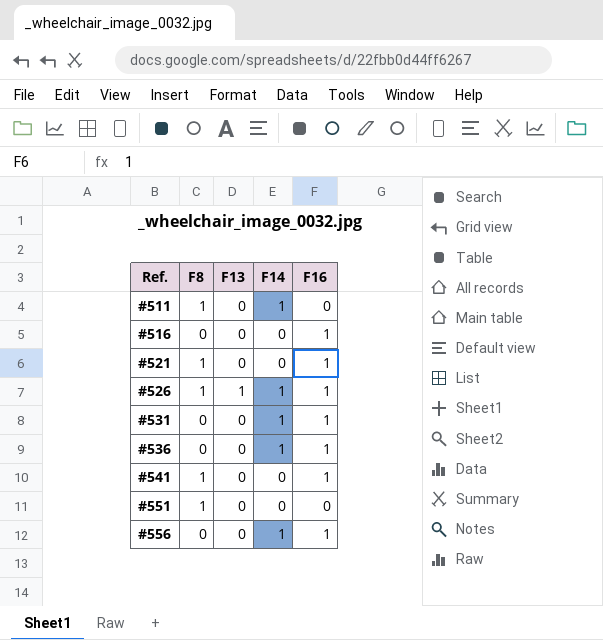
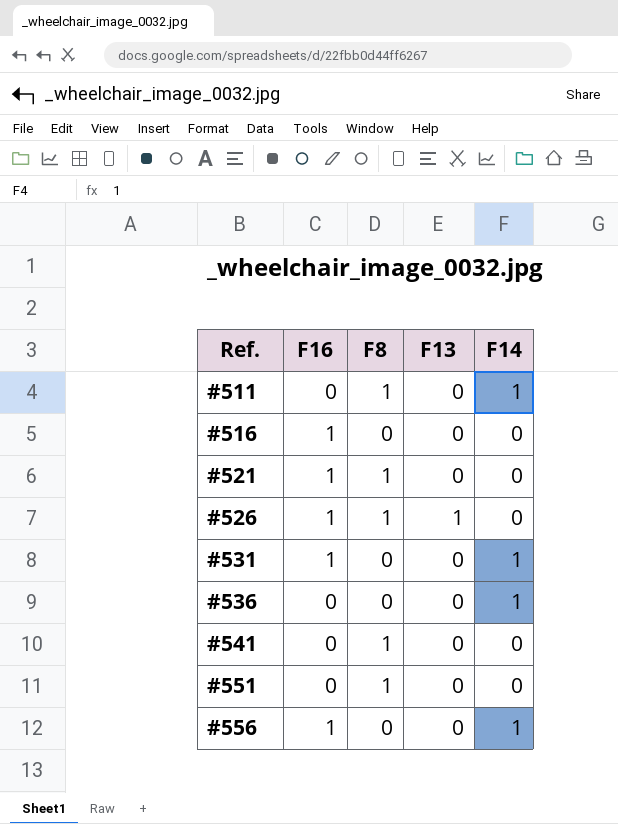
column F16 | position: 5 -> 2
#526 | F14: 1 -> 0
#536 | F16: 1 -> 0
#541 | F16: 1 -> 0

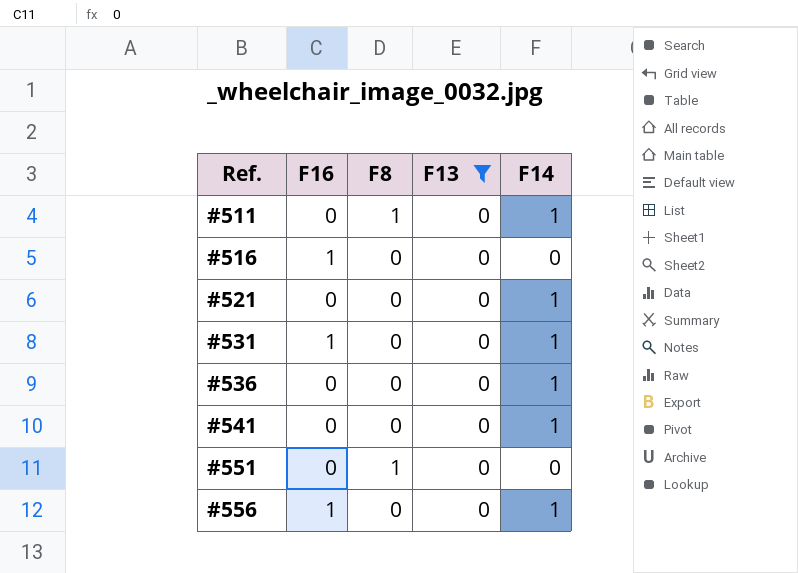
filter: none -> F13 = 0
#521 | F16: 1 -> 0
#521 | F8: 1 -> 0
#521 | F14: 0 -> 1
#541 | F8: 1 -> 0
#541 | F14: 0 -> 1

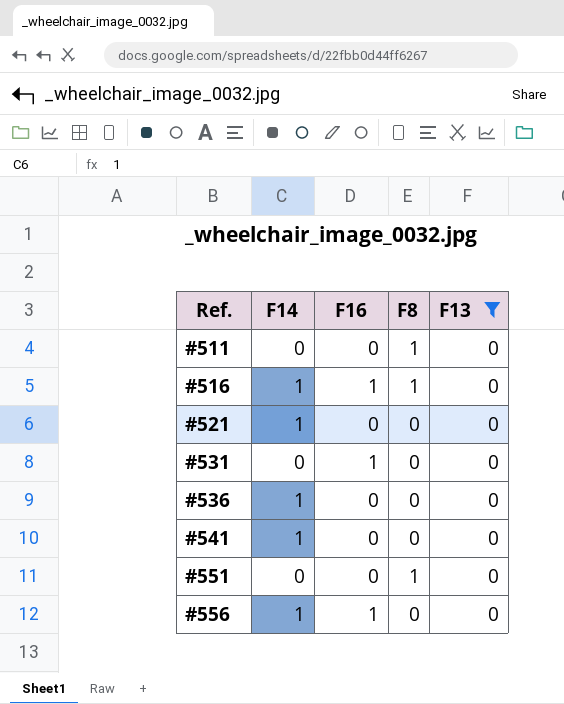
column F14 | position: 5 -> 2
#511 | F14: 1 -> 0
#516 | F14: 0 -> 1
#516 | F8: 0 -> 1
#531 | F14: 1 -> 0

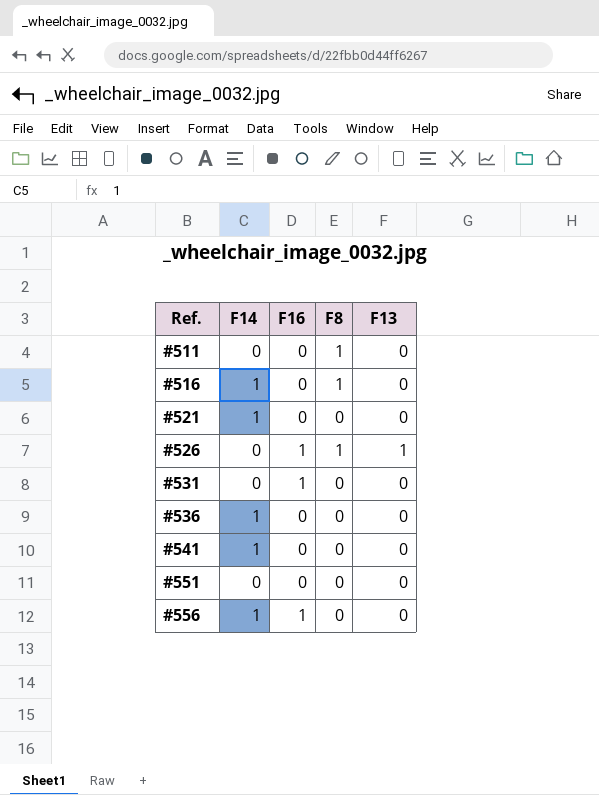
filter: F13 = 0 -> none
#516 | F16: 1 -> 0
#551 | F8: 1 -> 0

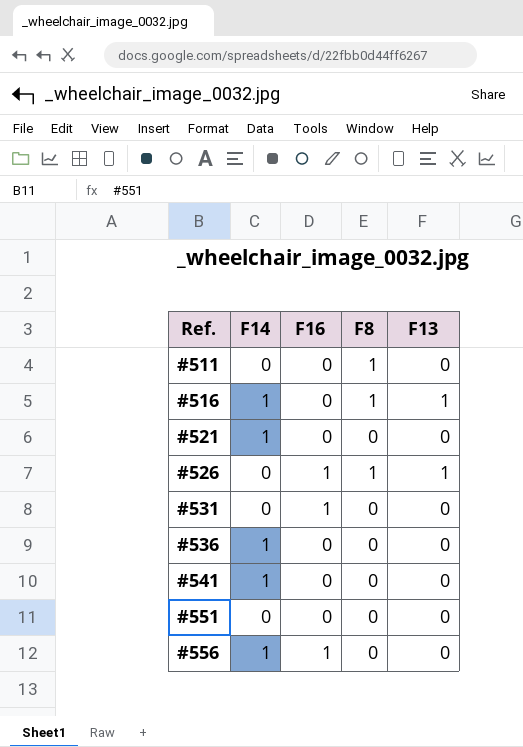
#516 | F13: 0 -> 1

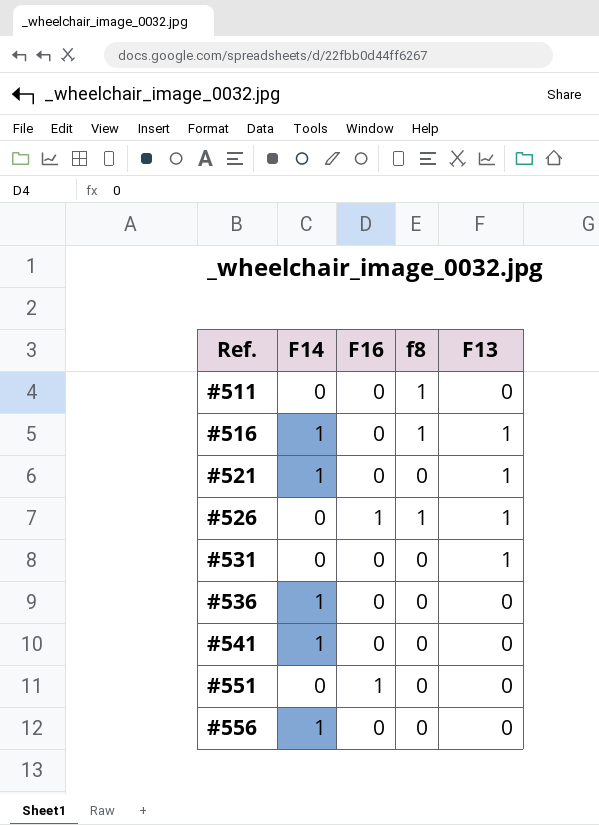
column name: F8 -> f8
#521 | F13: 0 -> 1
#531 | F16: 1 -> 0
#531 | F13: 0 -> 1
#551 | F16: 0 -> 1
#556 | F16: 1 -> 0

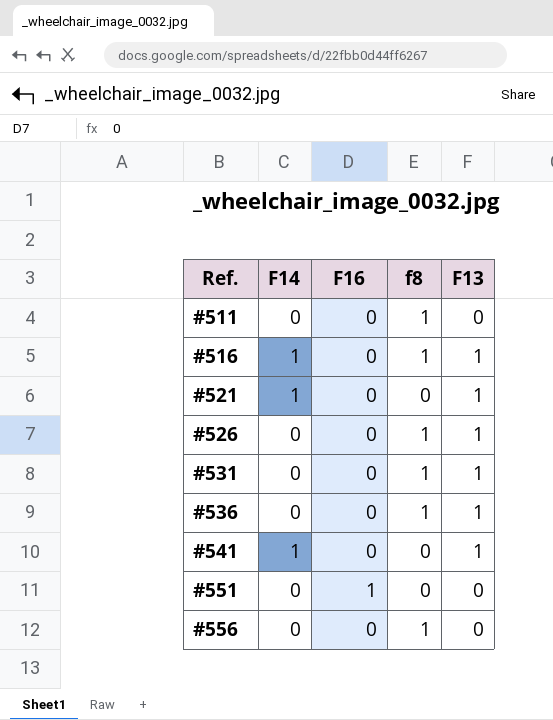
#526 | F16: 1 -> 0
#531 | f8: 0 -> 1
#536 | F14: 1 -> 0
#536 | f8: 0 -> 1
#536 | F13: 0 -> 1
#541 | F13: 0 -> 1
#556 | F14: 1 -> 0
#556 | f8: 0 -> 1

